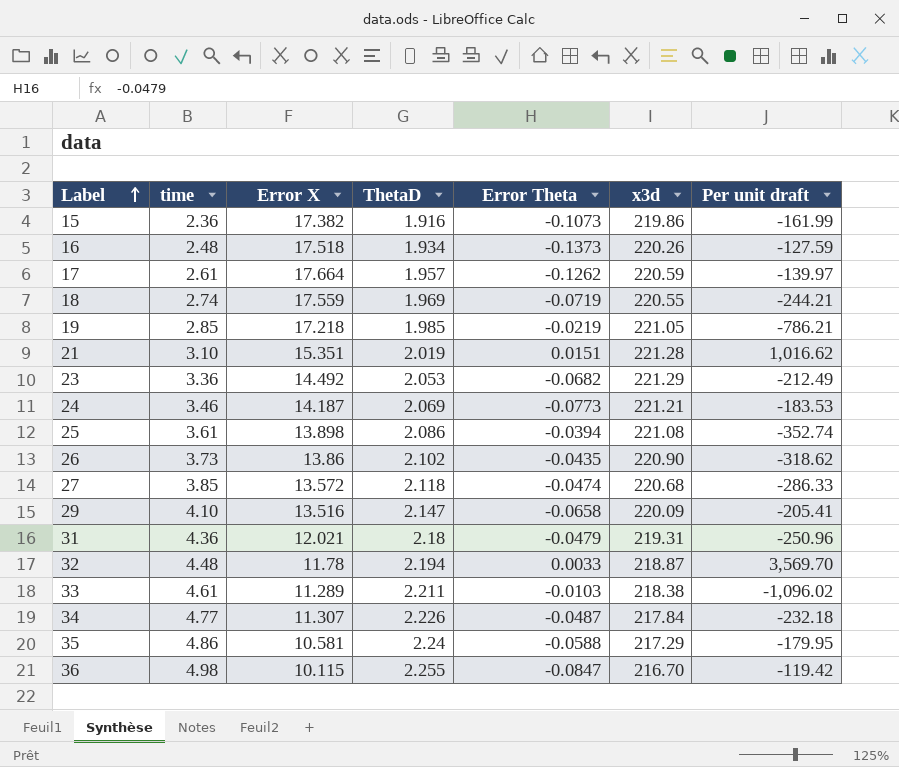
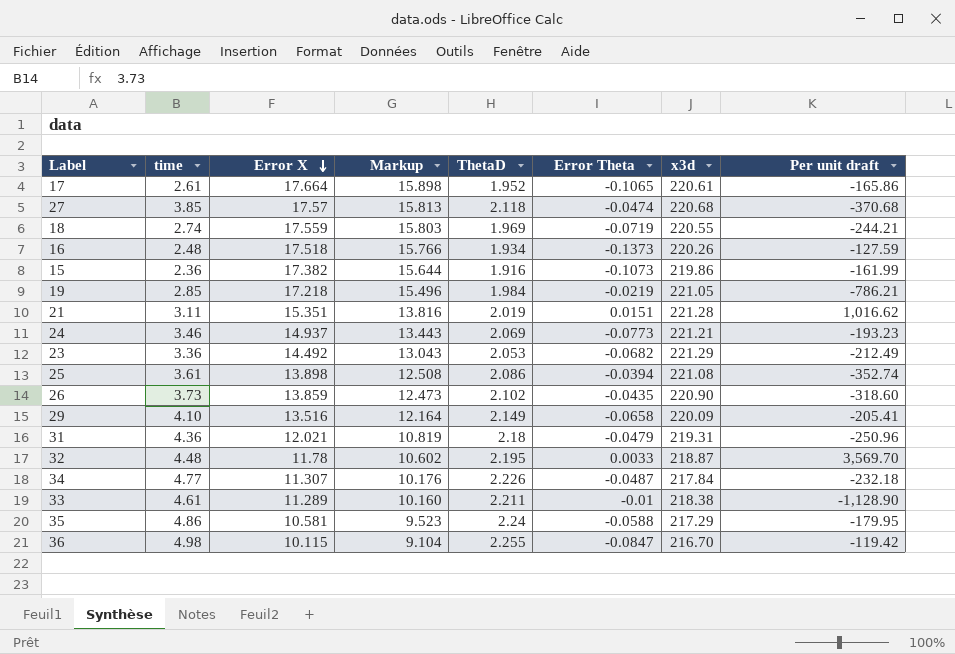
row order: Label ascending -> Error X descending
column Markup | formula: none -> [Error X] * 0.9
17 | ThetaD: 1.957 -> 1.952
17 | Error Theta: -0.1262 -> -0.1065
17 | x3d: 220.59 -> 220.61
17 | Per unit draft: -139.97 -> -165.86
27 | Error X: 13.572 -> 17.57
27 | Per unit draft: -286.33 -> -370.68
19 | ThetaD: 1.985 -> 1.984
21 | time: 3.10 -> 3.11
24 | Error X: 14.187 -> 14.937
24 | Per unit draft: -183.53 -> -193.23
26 | Error X: 13.86 -> 13.859
26 | Per unit draft: -318.62 -> -318.60
29 | ThetaD: 2.147 -> 2.149
32 | ThetaD: 2.194 -> 2.195
33 | Error Theta: -0.0103 -> -0.01
33 | Per unit draft: -1,096.02 -> -1,128.90

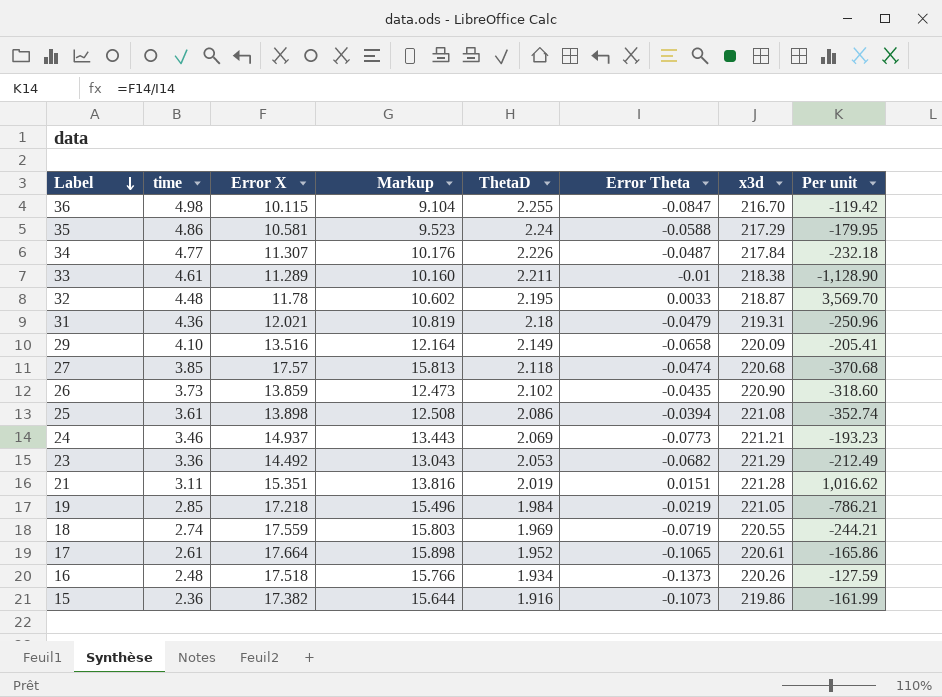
row order: Error X descending -> Label descending
column name: Per unit draft -> Per unit

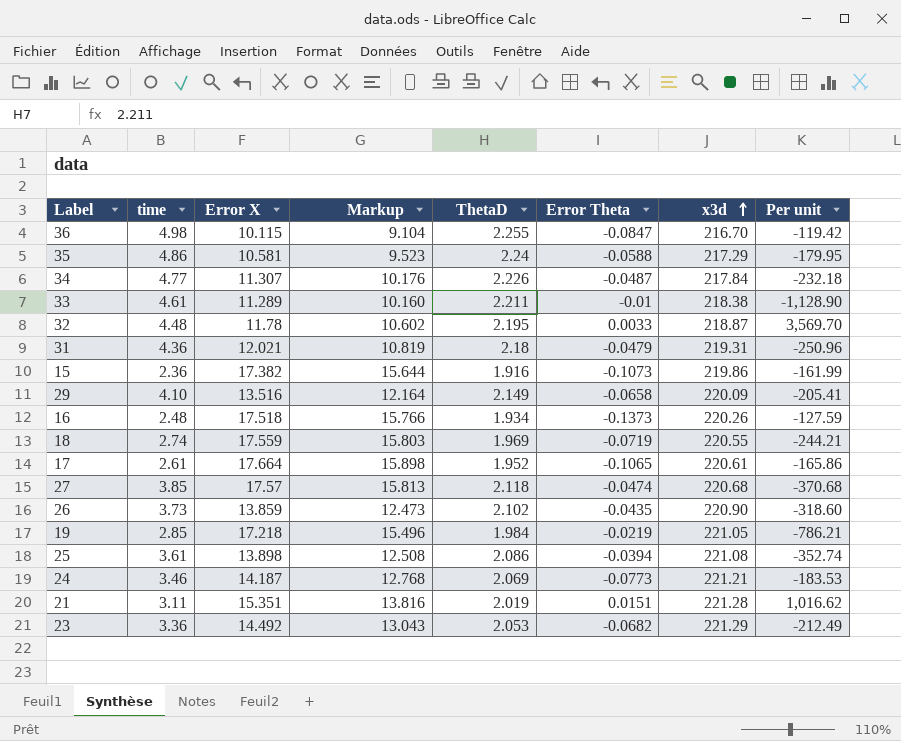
row order: Label descending -> x3d ascending
24 | Error X: 14.937 -> 14.187
24 | Markup: 13.443 -> 12.768
24 | Per unit: -193.23 -> -183.53

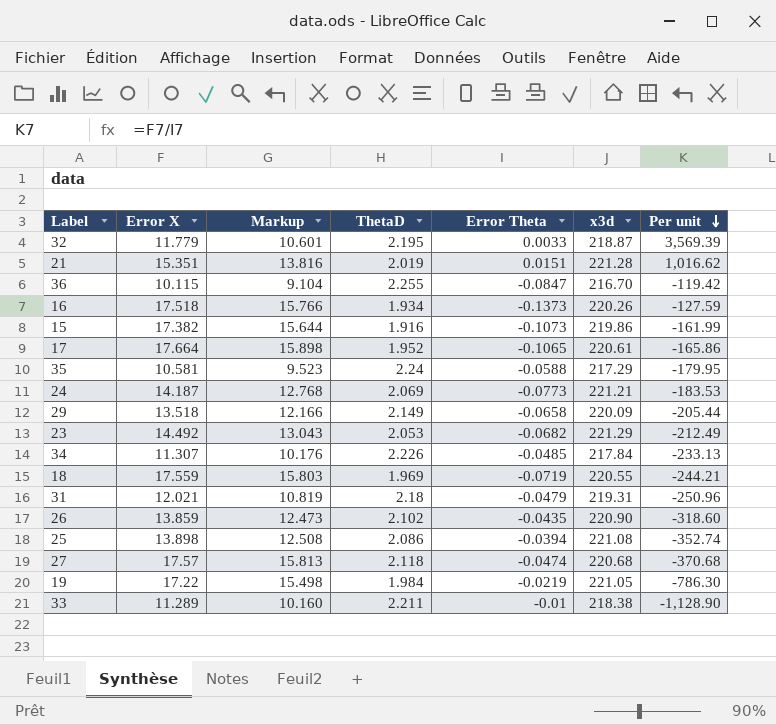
row order: x3d ascending -> Per unit descending
column time | position: 2 -> none
32 | Error X: 11.78 -> 11.779
32 | Markup: 10.602 -> 10.601
32 | Per unit: 3,569.70 -> 3,569.39
29 | Error X: 13.516 -> 13.518
29 | Markup: 12.164 -> 12.166
29 | Per unit: -205.41 -> -205.44
34 | Error Theta: -0.0487 -> -0.0485
34 | Per unit: -232.18 -> -233.13
19 | Error X: 17.218 -> 17.22
19 | Markup: 15.496 -> 15.498
19 | Per unit: -786.21 -> -786.30

